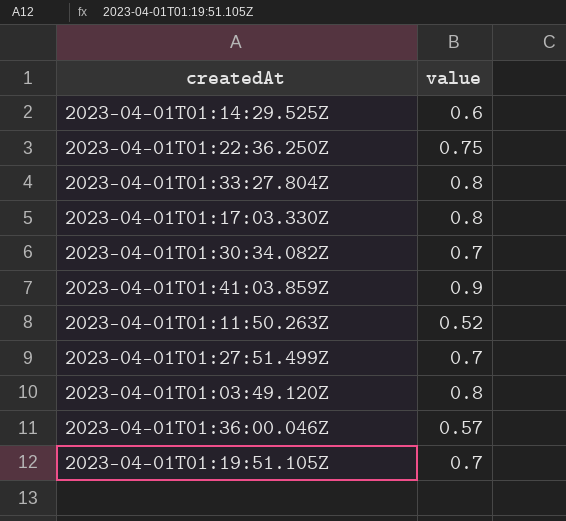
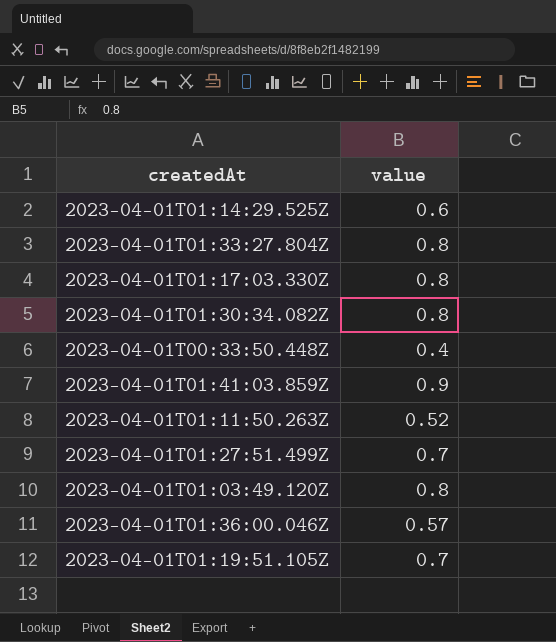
row 2023-04-01T01:22:36.250Z: 0.75 -> none
2023-04-01T01:30:34.082Z | value: 0.7 -> 0.8
row 2023-04-01T00:33:50.448Z: none -> 0.4

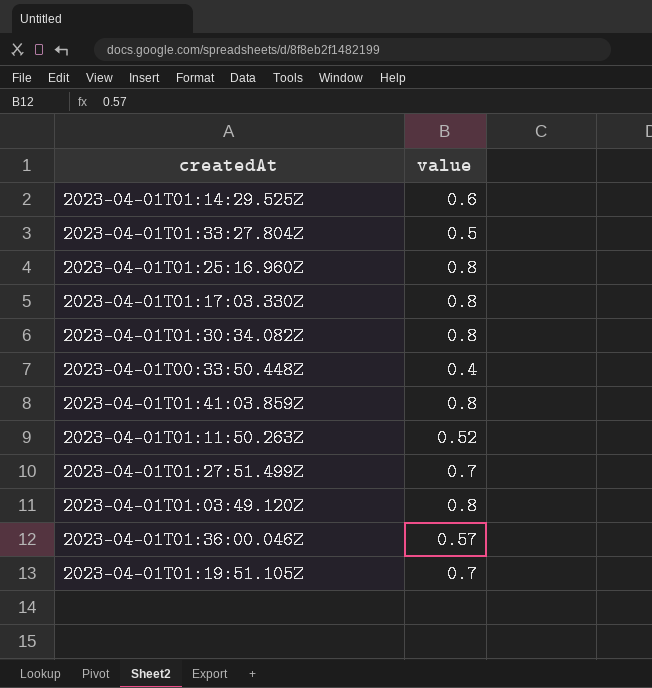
2023-04-01T01:33:27.804Z | value: 0.8 -> 0.5
row 2023-04-01T01:25:16.960Z: none -> 0.8
2023-04-01T01:41:03.859Z | value: 0.9 -> 0.8

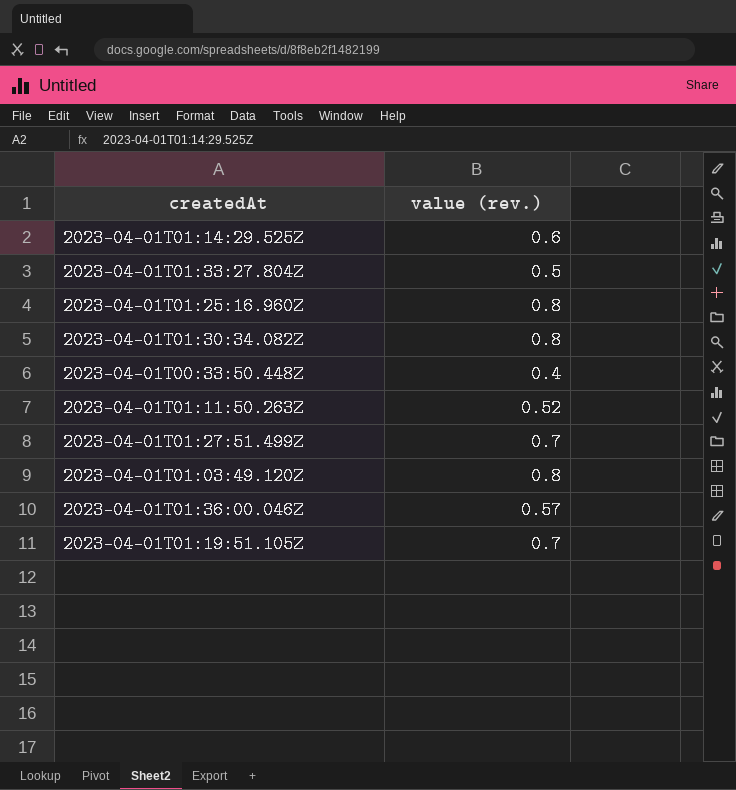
column name: value -> value (rev.)
row 2023-04-01T01:17:03.330Z: 0.8 -> none
row 2023-04-01T01:41:03.859Z: 0.8 -> none

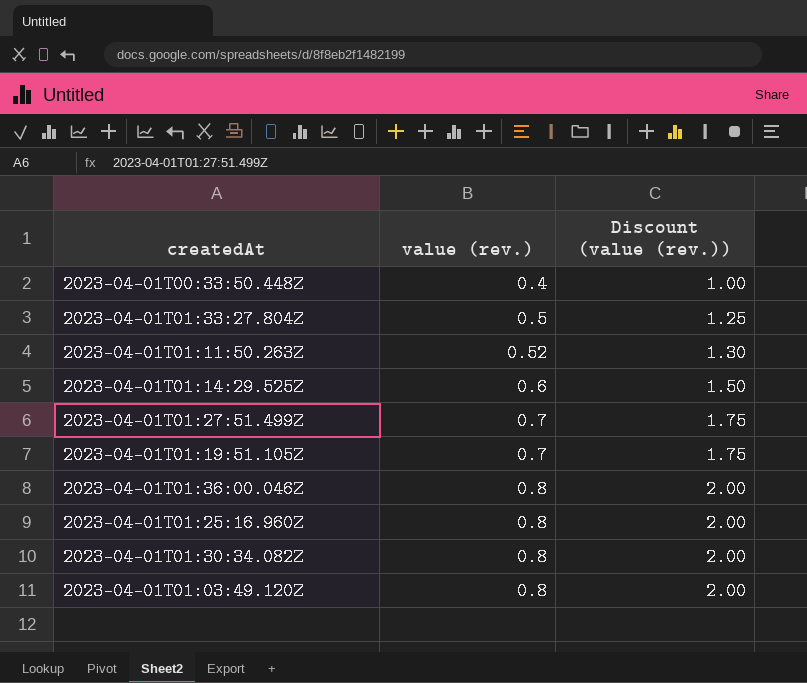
row order: none -> value (rev.) ascending
column Discount (value (rev.)) | formula: none -> [value (rev.)] * 2.5
2023-04-01T01:36:00.046Z | value (rev.): 0.57 -> 0.8

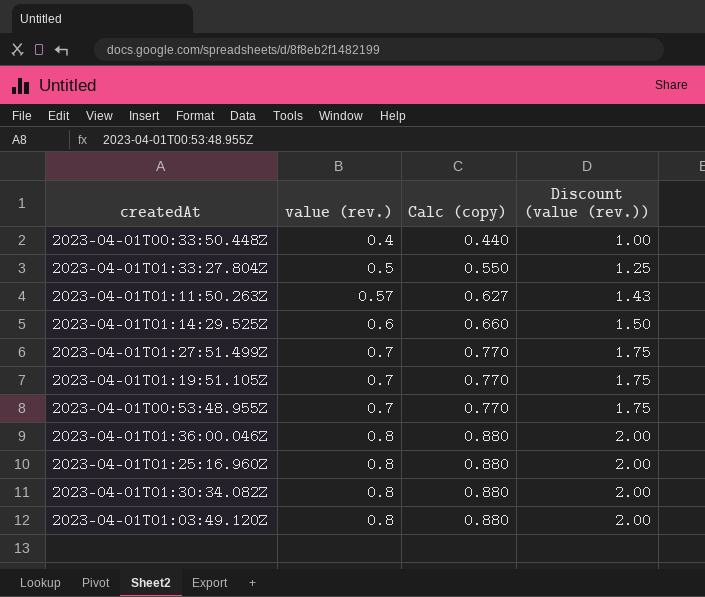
column Calc (copy) | formula: none -> [value (rev.)] * 1.1
2023-04-01T01:11:50.263Z | value (rev.): 0.52 -> 0.57
2023-04-01T01:11:50.263Z | Discount (value (rev.)): 1.30 -> 1.43
row 2023-04-01T00:53:48.955Z: none -> 0.7 | 0.770 | 1.75

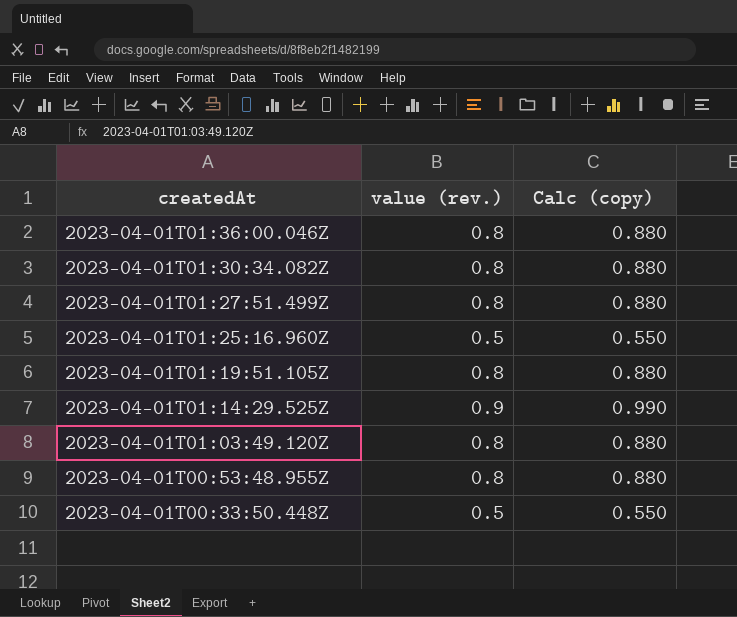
row order: value (rev.) ascending -> createdAt descending
column Discount (value (rev.)) | formula: [value (rev.)] * 2.5 -> none
row 2023-04-01T01:33:27.804Z: 0.5 | 0.550 | 1.25 -> none
row 2023-04-01T01:11:50.263Z: 0.57 | 0.627 | 1.43 -> none
2023-04-01T01:27:51.499Z | value (rev.): 0.7 -> 0.8
2023-04-01T01:27:51.499Z | Calc (copy): 0.770 -> 0.880
2023-04-01T01:25:16.960Z | value (rev.): 0.8 -> 0.5
2023-04-01T01:25:16.960Z | Calc (copy): 0.880 -> 0.550
2023-04-01T01:19:51.105Z | value (rev.): 0.7 -> 0.8
2023-04-01T01:19:51.105Z | Calc (copy): 0.770 -> 0.880
2023-04-01T01:14:29.525Z | value (rev.): 0.6 -> 0.9
2023-04-01T01:14:29.525Z | Calc (copy): 0.660 -> 0.990
2023-04-01T00:53:48.955Z | value (rev.): 0.7 -> 0.8
2023-04-01T00:53:48.955Z | Calc (copy): 0.770 -> 0.880
2023-04-01T00:33:50.448Z | value (rev.): 0.4 -> 0.5
2023-04-01T00:33:50.448Z | Calc (copy): 0.440 -> 0.550

